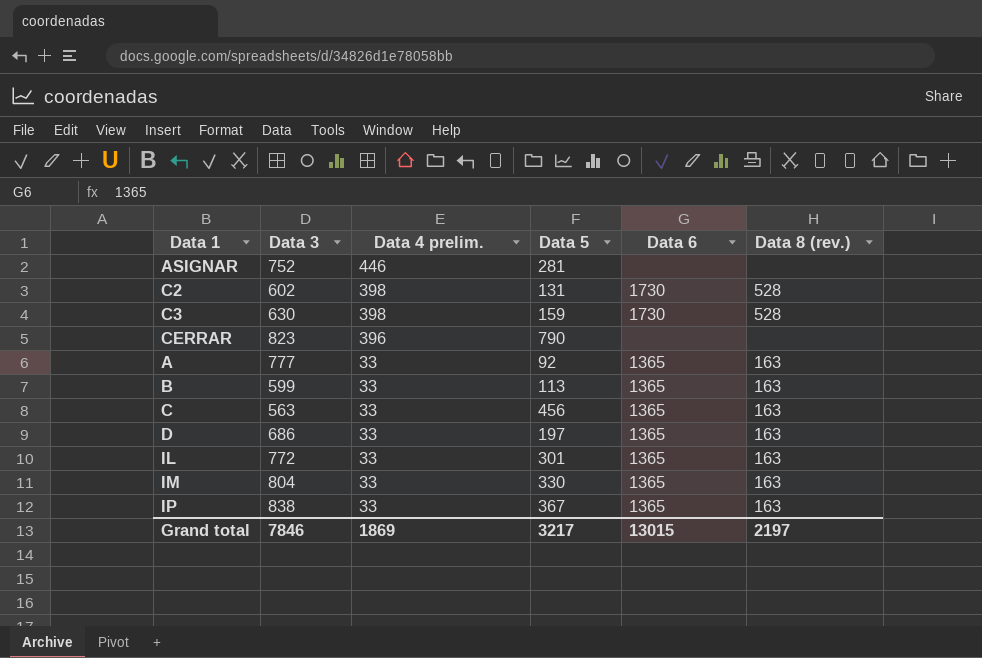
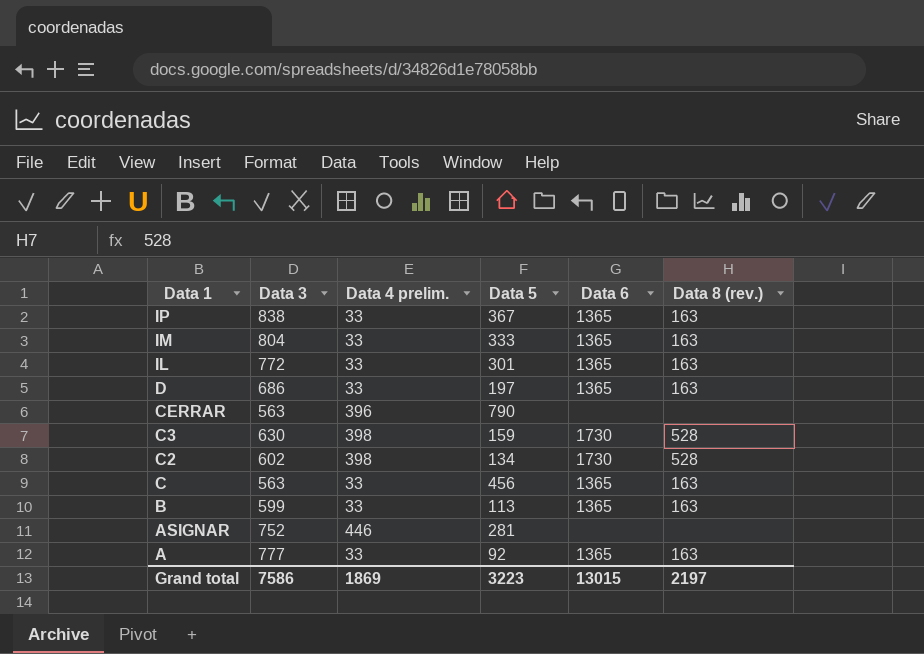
row order: Data 4 prelim. descending -> Data 1 descending
IM | Data 5: 330 -> 333
CERRAR | Data 3: 823 -> 563
C2 | Data 5: 131 -> 134
Grand total | Data 3: 7846 -> 7586
Grand total | Data 5: 3217 -> 3223

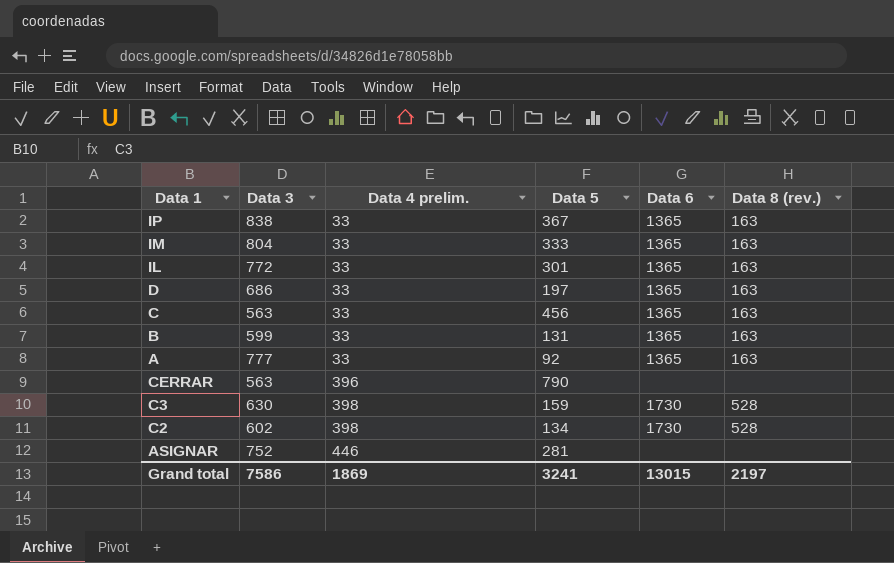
row order: Data 1 descending -> Data 4 prelim. ascending
B | Data 5: 113 -> 131
Grand total | Data 5: 3223 -> 3241

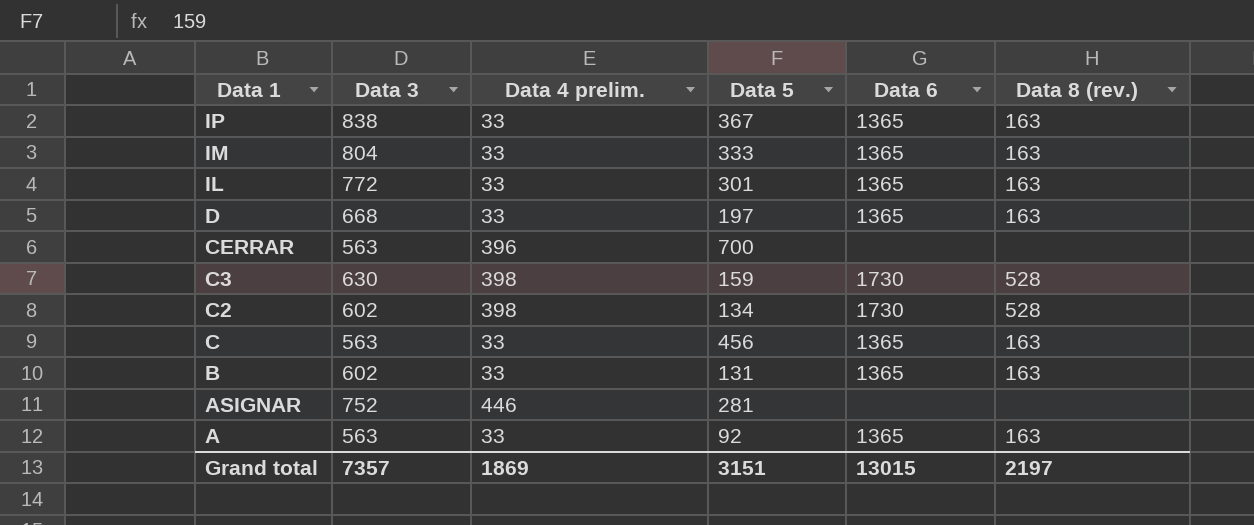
row order: Data 4 prelim. ascending -> Data 1 descending
D | Data 3: 686 -> 668
CERRAR | Data 5: 790 -> 700
B | Data 3: 599 -> 602
A | Data 3: 777 -> 563
Grand total | Data 3: 7586 -> 7357
Grand total | Data 5: 3241 -> 3151

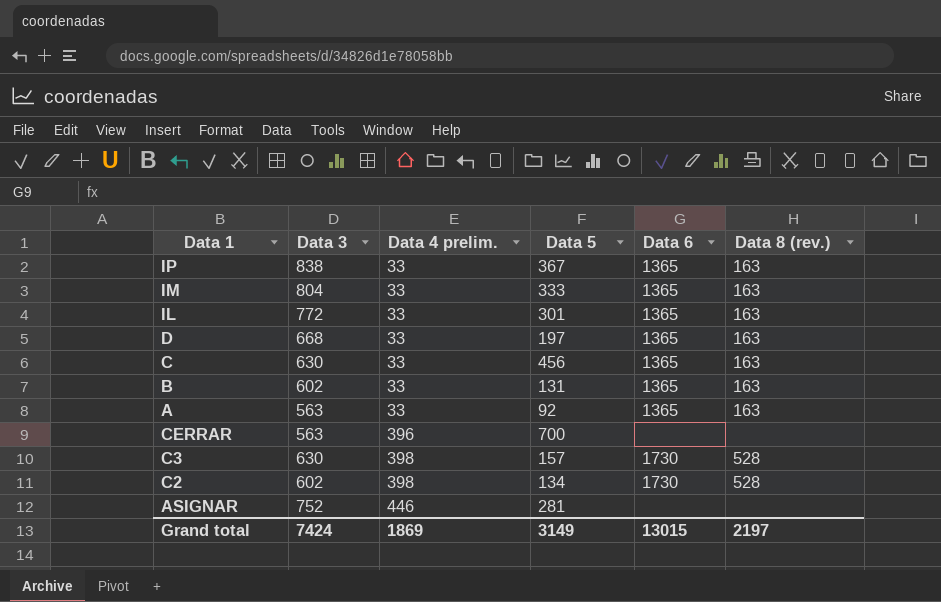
row order: Data 1 descending -> Data 4 prelim. ascending
C | Data 3: 563 -> 630
C3 | Data 5: 159 -> 157
Grand total | Data 3: 7357 -> 7424
Grand total | Data 5: 3151 -> 3149

